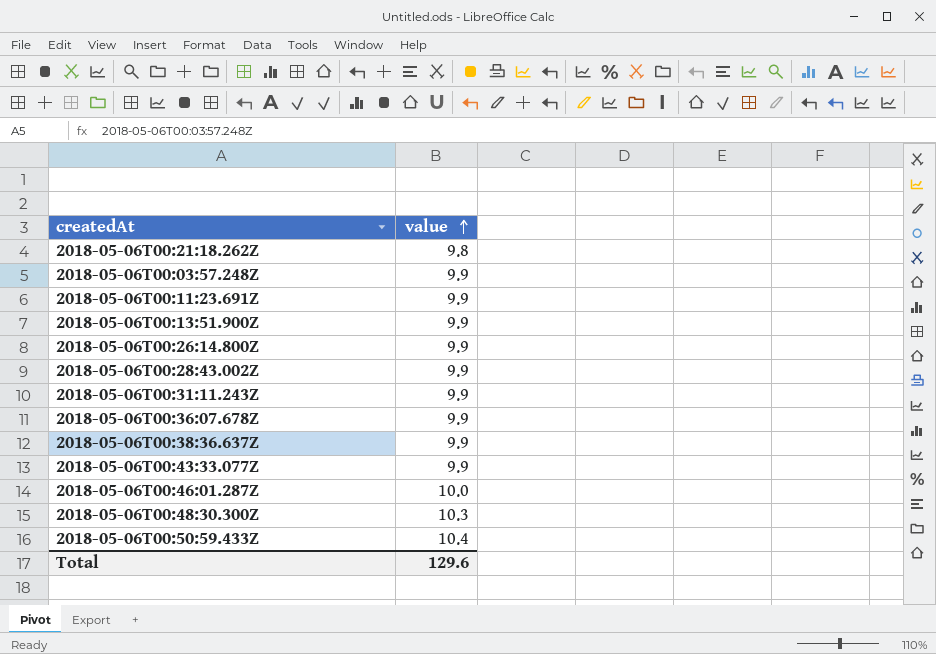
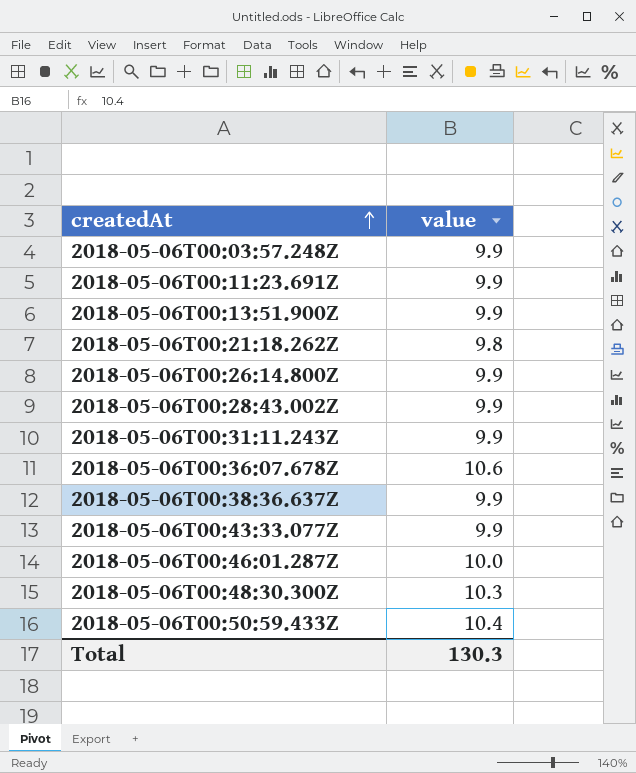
row order: value ascending -> createdAt ascending
2018-05-06T00:36:07.678Z | value: 9.9 -> 10.6
Total | value: 129.6 -> 130.3

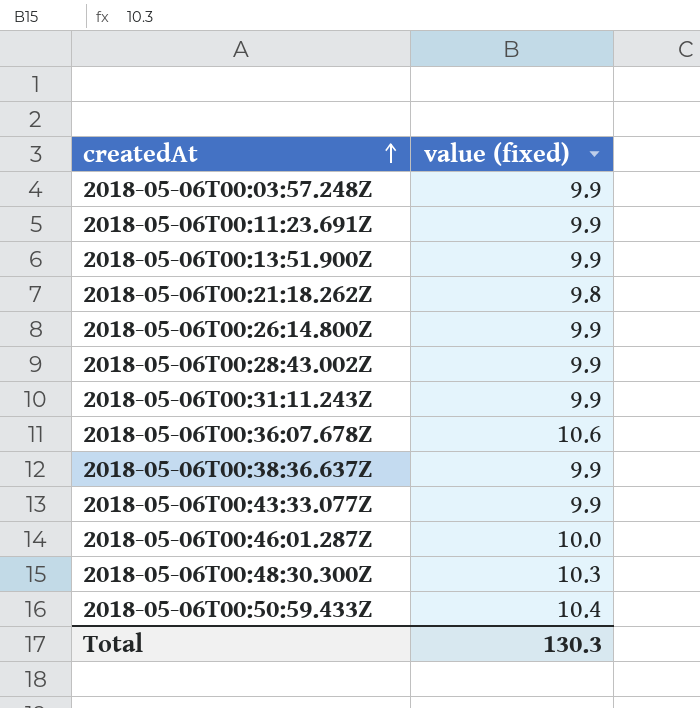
column name: value -> value (fixed)

